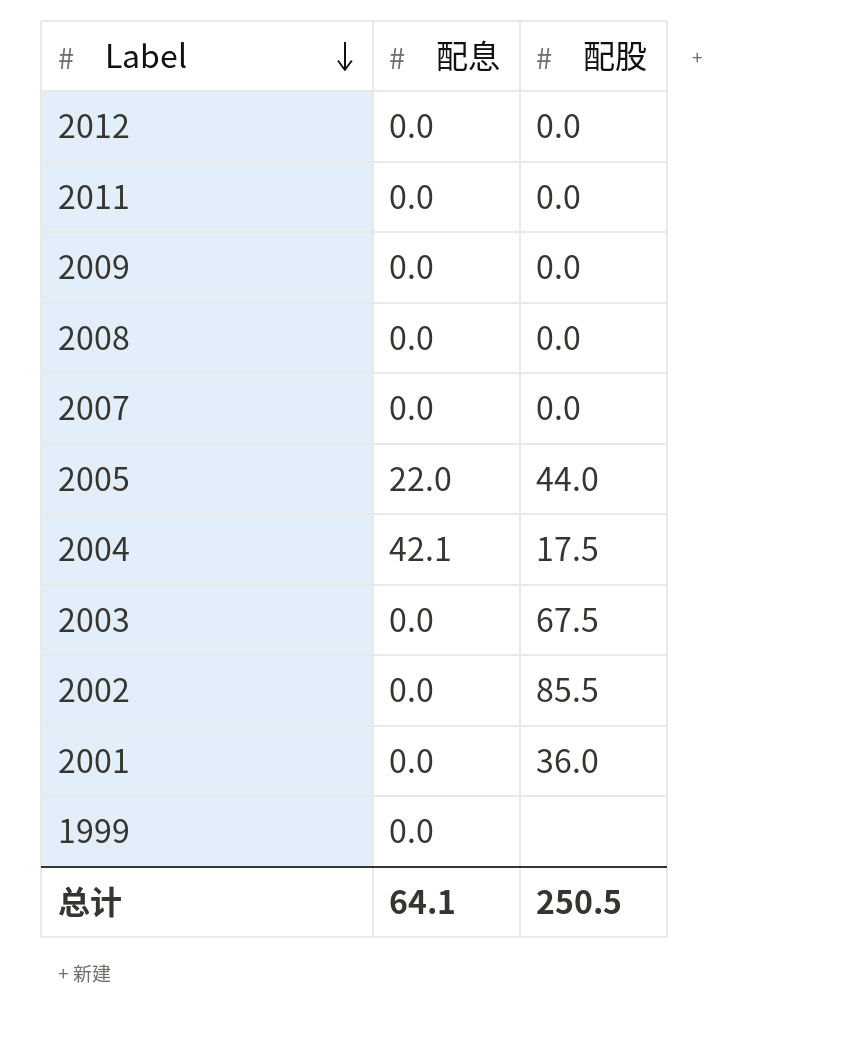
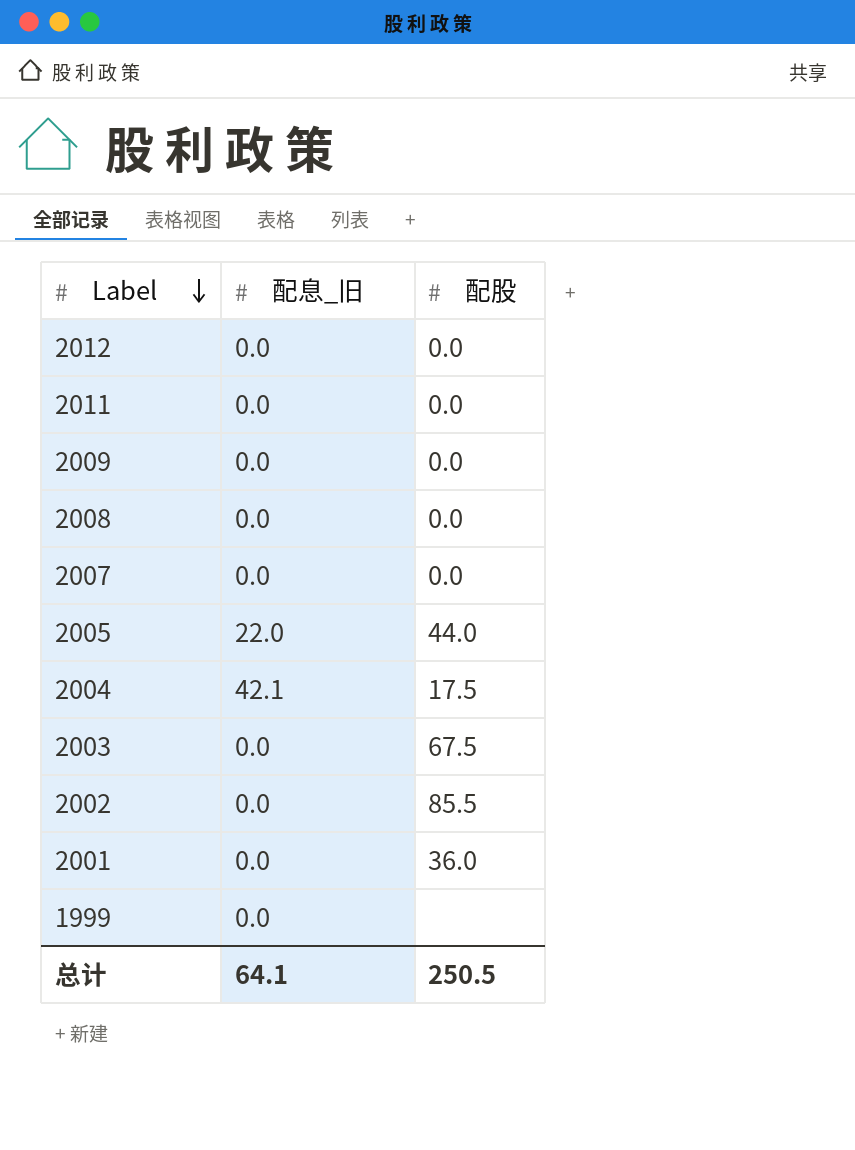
column name: 配息 -> 配息_旧

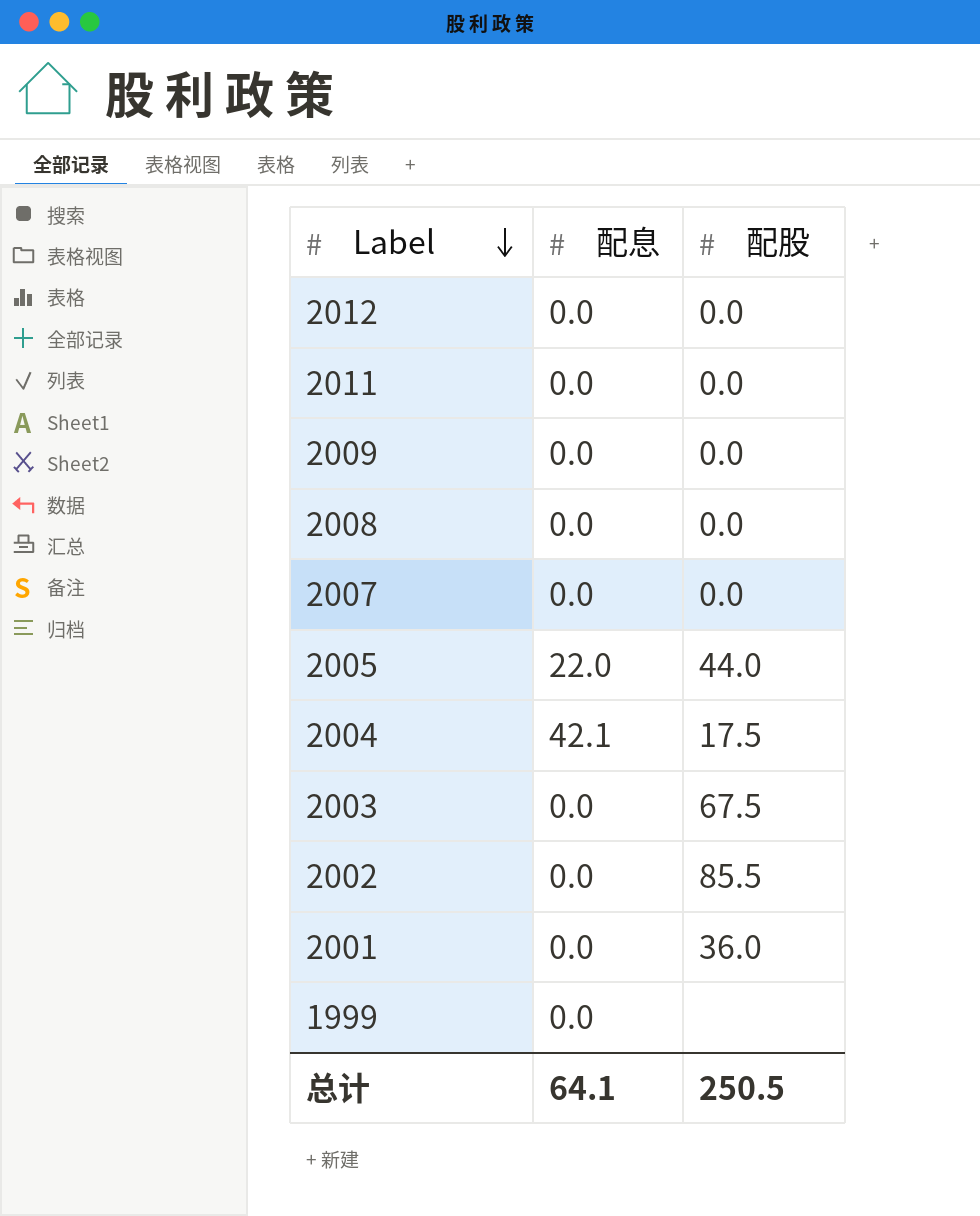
column name: 配息_旧 -> 配息

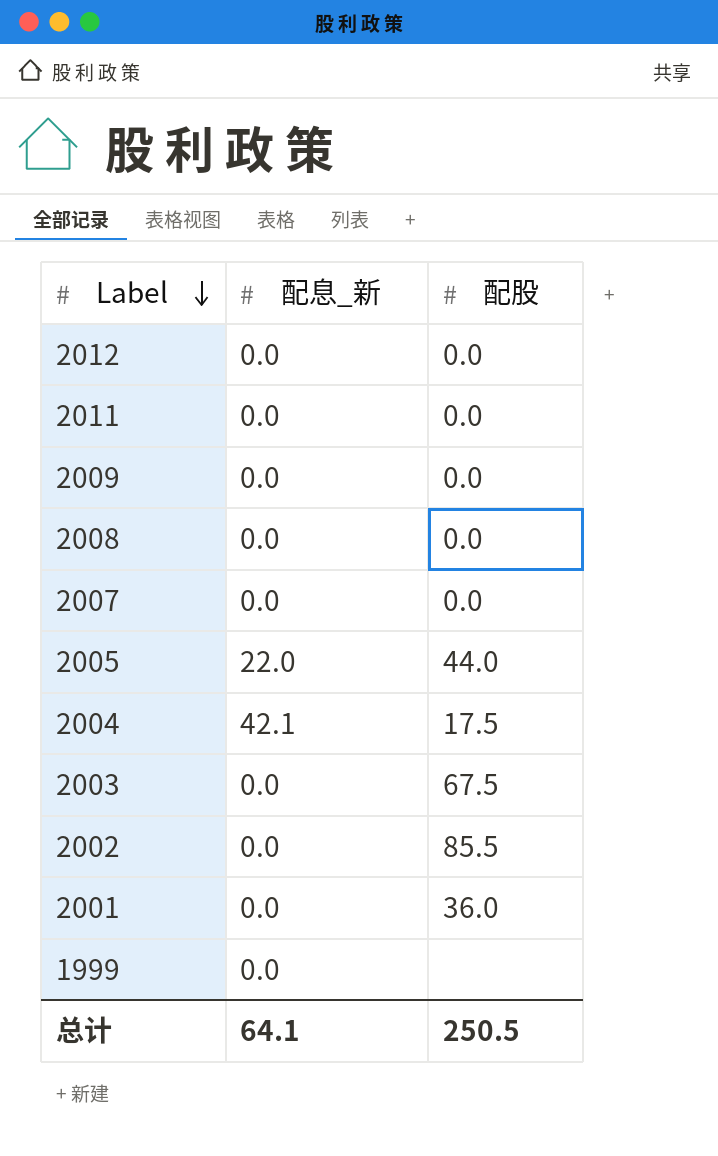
column name: 配息 -> 配息_新

